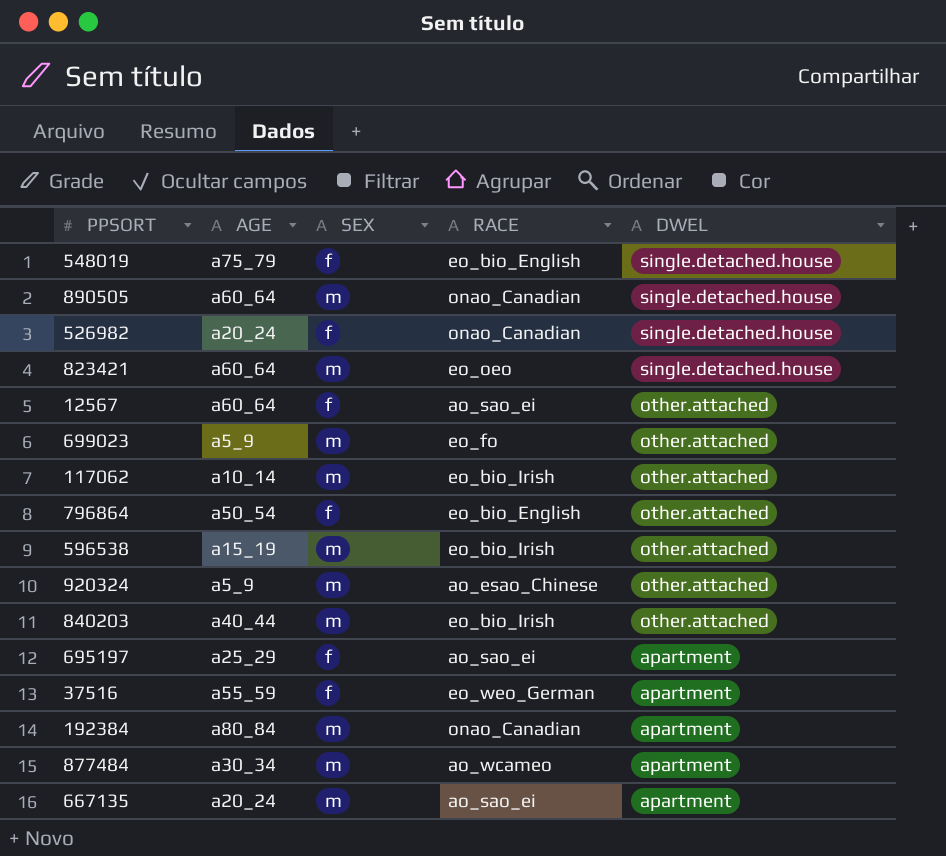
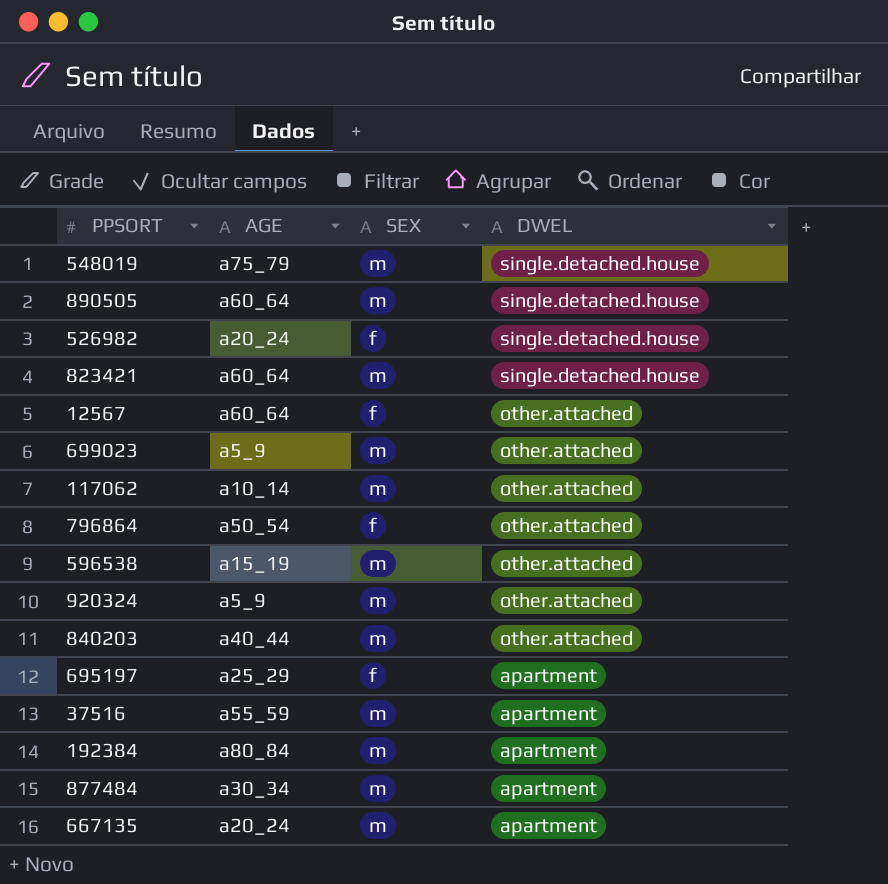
column RACE | position: 4 -> none
548019 | SEX: f -> m
37516 | SEX: f -> m

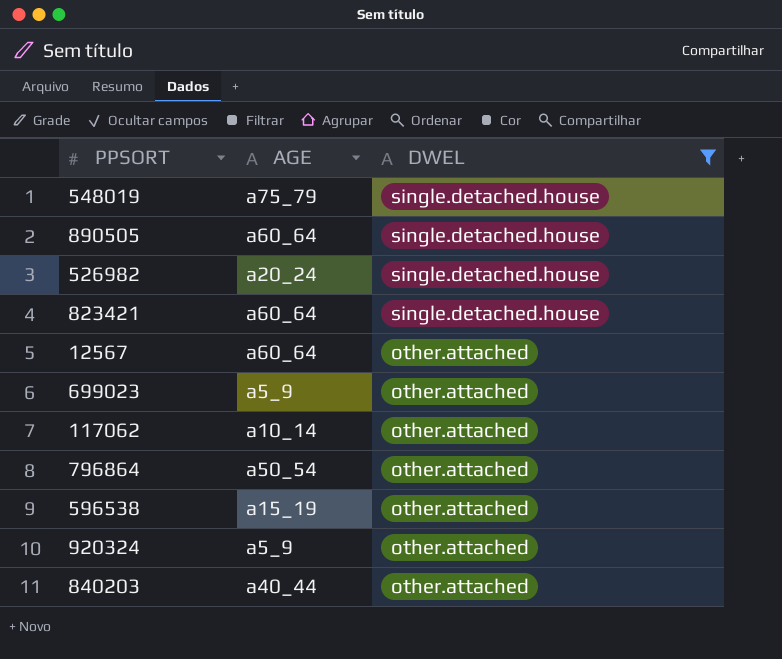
filter: none -> DWEL != apartment
column SEX | position: 3 -> none

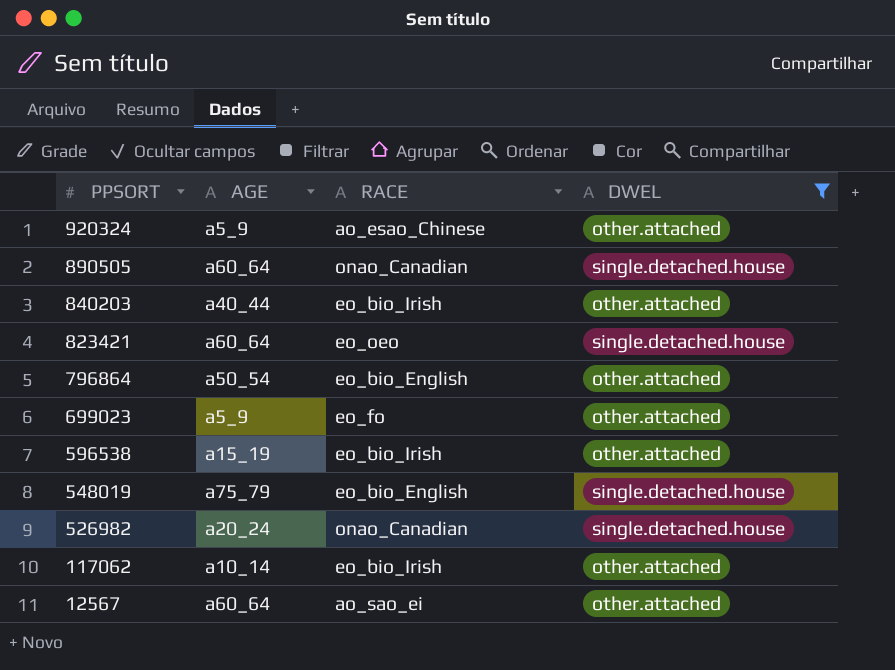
row order: DWEL descending -> PPSORT descending
column RACE | position: none -> 3

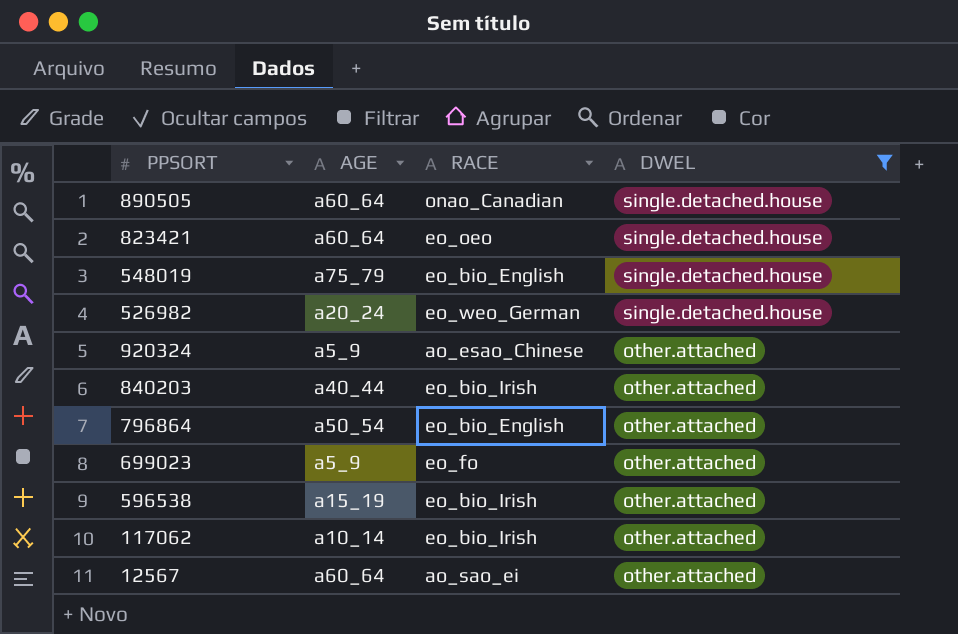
row order: PPSORT descending -> DWEL descending
526982 | RACE: onao_Canadian -> eo_weo_German

